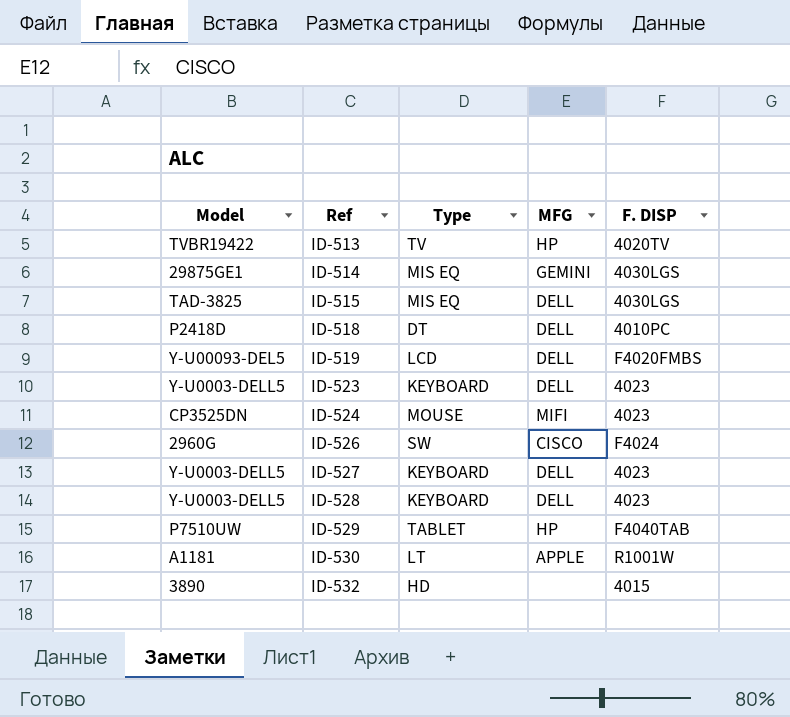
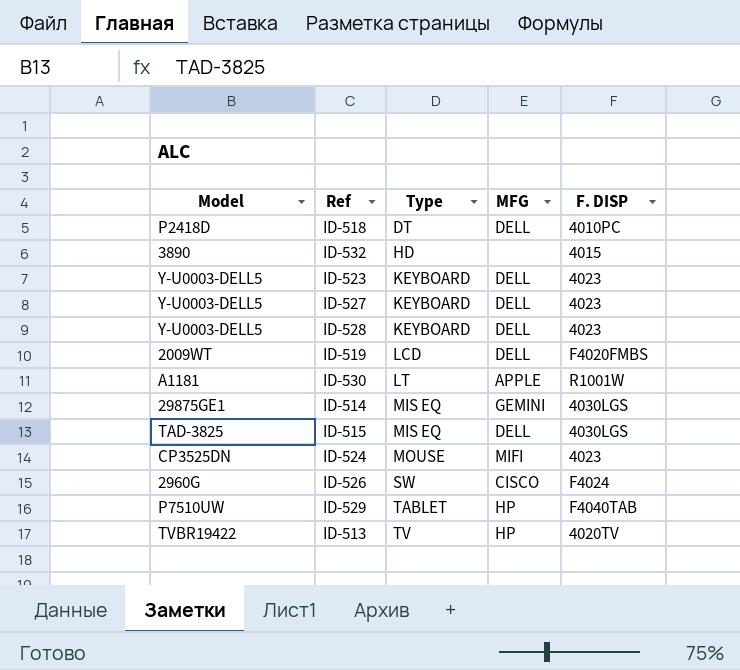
row order: Ref ascending -> Type ascending
ID-519 | Model: Y-U00093-DEL5 -> 2009WT

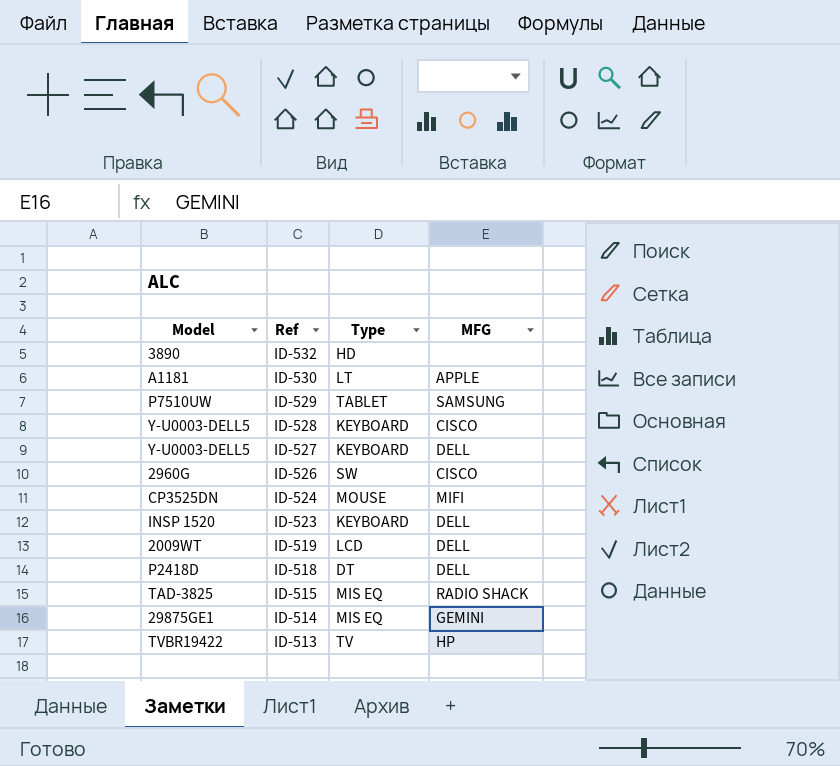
row order: Type ascending -> Ref descending
column F. DISP | position: 5 -> none
ID-529 | MFG: HP -> SAMSUNG
ID-528 | MFG: DELL -> CISCO
ID-523 | Model: Y-U0003-DELL5 -> INSP 1520
ID-515 | MFG: DELL -> RADIO SHACK

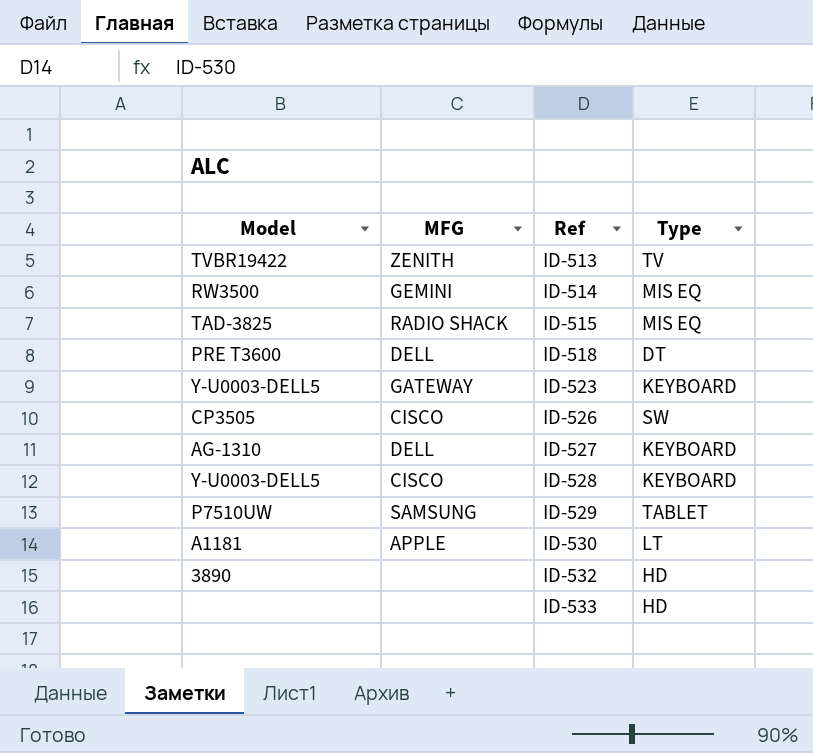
row order: Ref descending -> Ref ascending
column MFG | position: 4 -> 2
row ID-524: CP3525DN | MOUSE | MIFI -> none
row ID-519: 2009WT | LCD | DELL -> none
ID-513 | MFG: HP -> ZENITH
ID-514 | Model: 29875GE1 -> RW3500
ID-518 | Model: P2418D -> PRE T3600
ID-523 | Model: INSP 1520 -> Y-U0003-DELL5
ID-523 | MFG: DELL -> GATEWAY
ID-526 | Model: 2960G -> CP3505
ID-527 | Model: Y-U0003-DELL5 -> AG-1310
row ID-533: none -> none | none | HD

